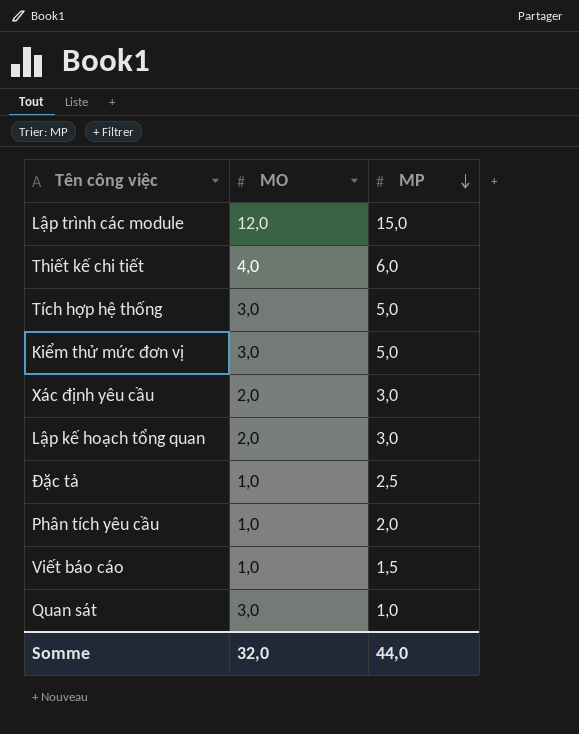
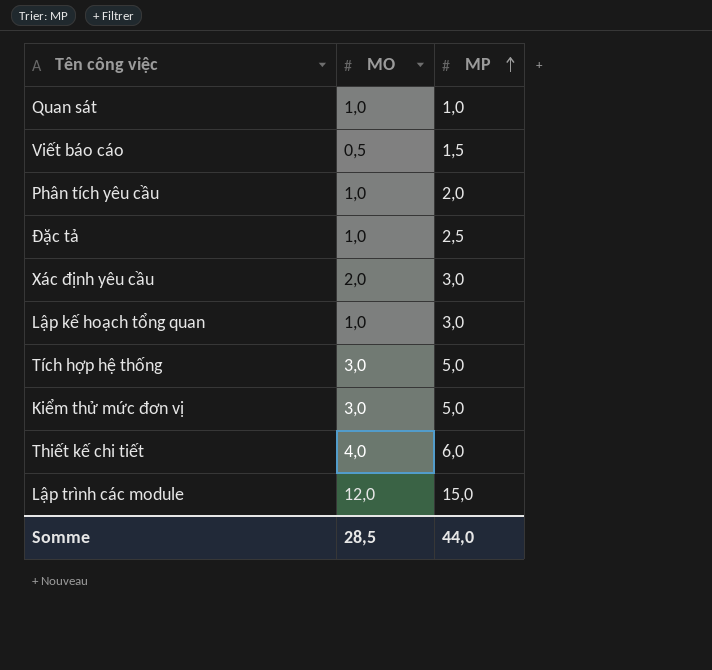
row order: MP descending -> MP ascending
Quan sát | MO: 3,0 -> 1,0
Viết báo cáo | MO: 1,0 -> 0,5
Lập kế hoạch tổng quan | MO: 2,0 -> 1,0
Somme | MO: 32,0 -> 28,5

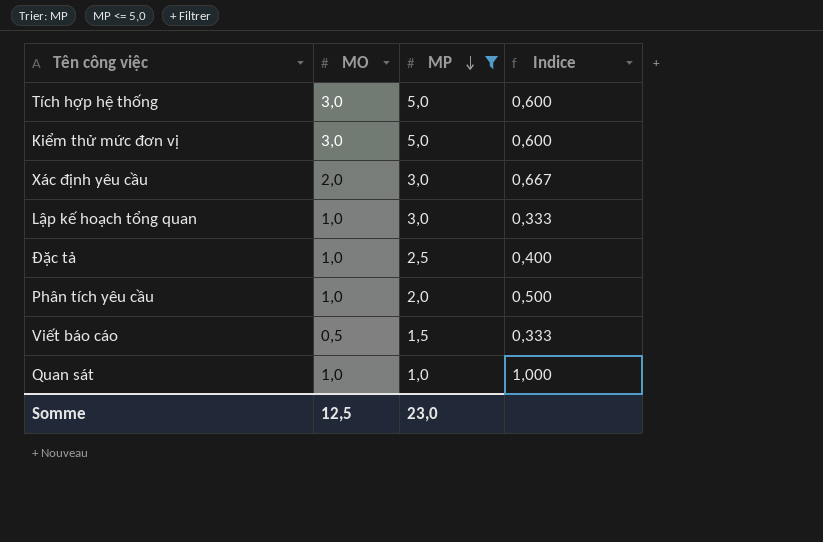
filter: none -> MP <= 5,0
row order: MP ascending -> MP descending
column Indice | formula: none -> [MO] / [MP]
Somme | MO: 28,5 -> 12,5
Somme | MP: 44,0 -> 23,0

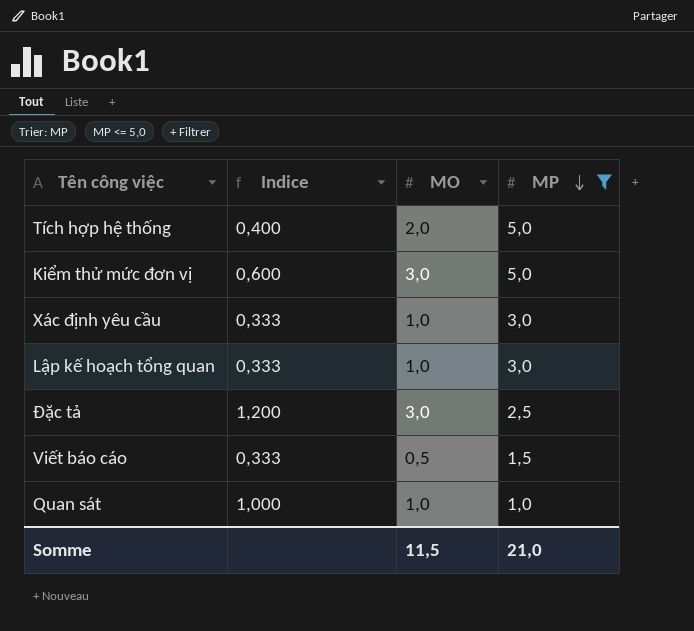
column Indice | position: 4 -> 2
row Phân tích yêu cầu: 1,0 | 2,0 | 0,500 -> none
Tích hợp hệ thống | Indice: 0,600 -> 0,400
Tích hợp hệ thống | MO: 3,0 -> 2,0
Xác định yêu cầu | Indice: 0,667 -> 0,333
Xác định yêu cầu | MO: 2,0 -> 1,0
Đặc tả | Indice: 0,400 -> 1,200
Đặc tả | MO: 1,0 -> 3,0
Somme | MO: 12,5 -> 11,5
Somme | MP: 23,0 -> 21,0

